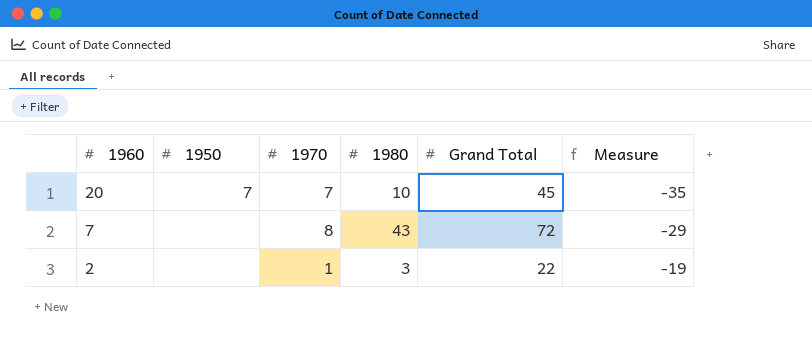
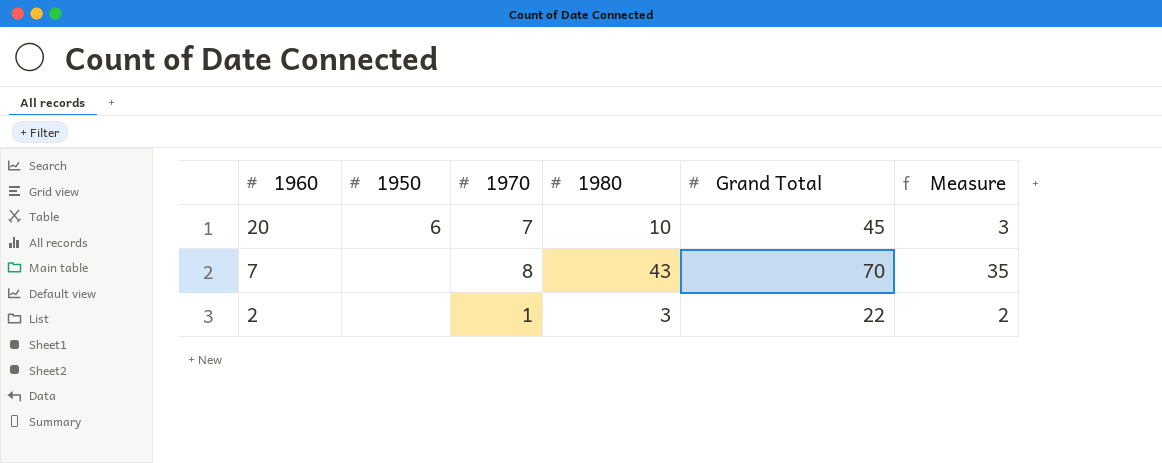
column Measure | formula: [1980] - [Grand Total] -> [1980] - [1970]
20 | 1950: 7 -> 6
7 | Grand Total: 72 -> 70

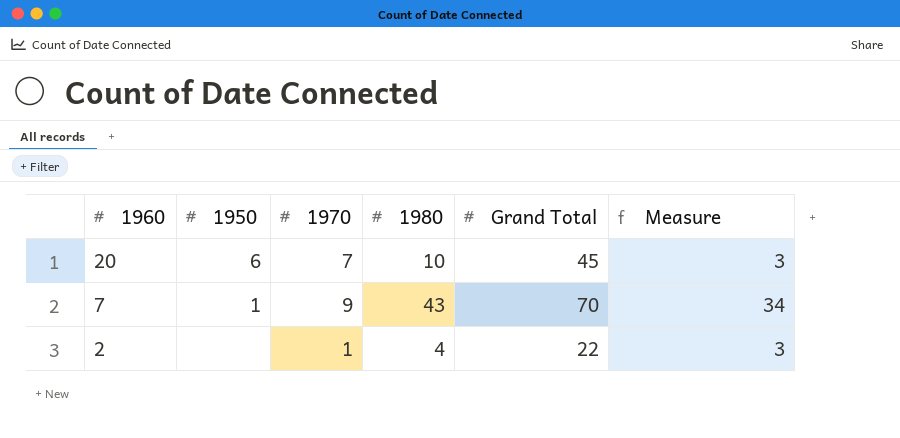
7 | 1950: none -> 1
7 | 1970: 8 -> 9
7 | Measure: 35 -> 34
2 | 1980: 3 -> 4
2 | Measure: 2 -> 3

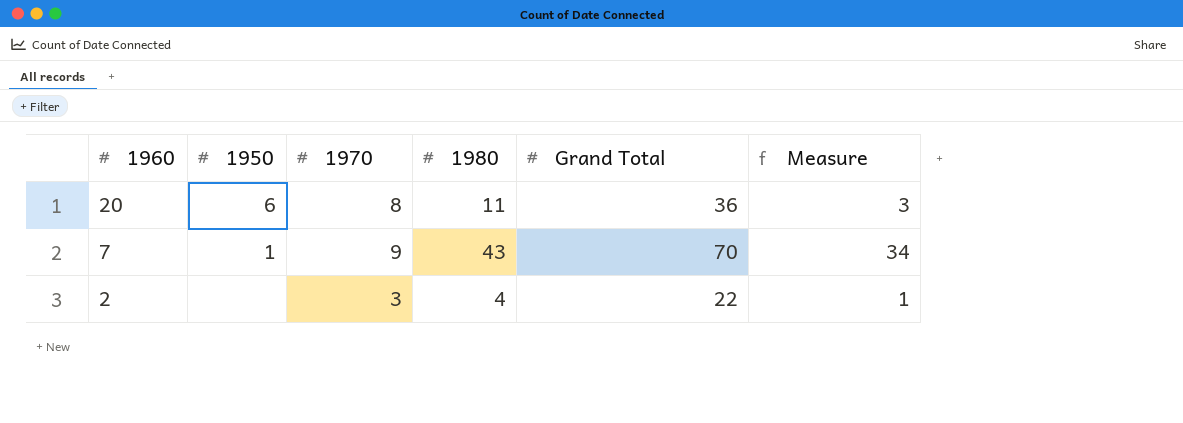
20 | 1970: 7 -> 8
20 | 1980: 10 -> 11
20 | Grand Total: 45 -> 36
2 | 1970: 1 -> 3
2 | Measure: 3 -> 1

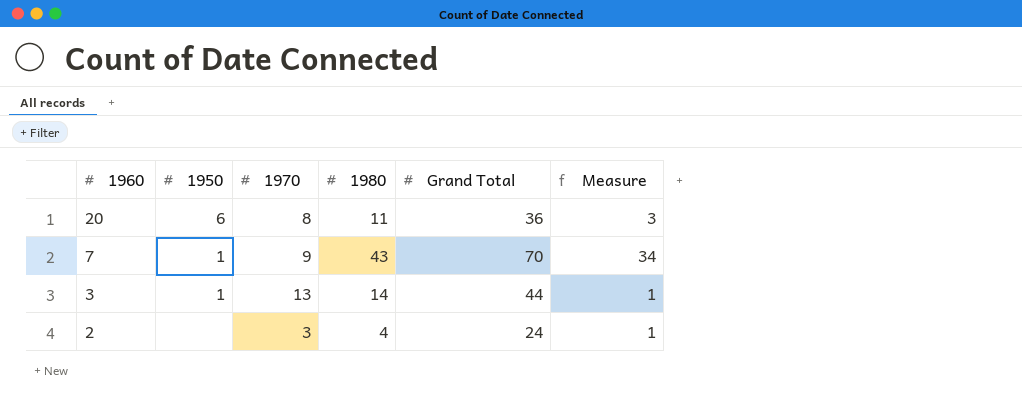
row 3: none -> 1 | 13 | 14 | 44 | 1
2 | Grand Total: 22 -> 24

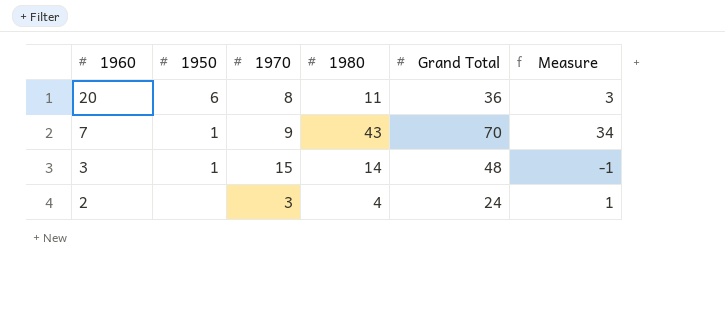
3 | 1970: 13 -> 15
3 | Grand Total: 44 -> 48
3 | Measure: 1 -> -1

